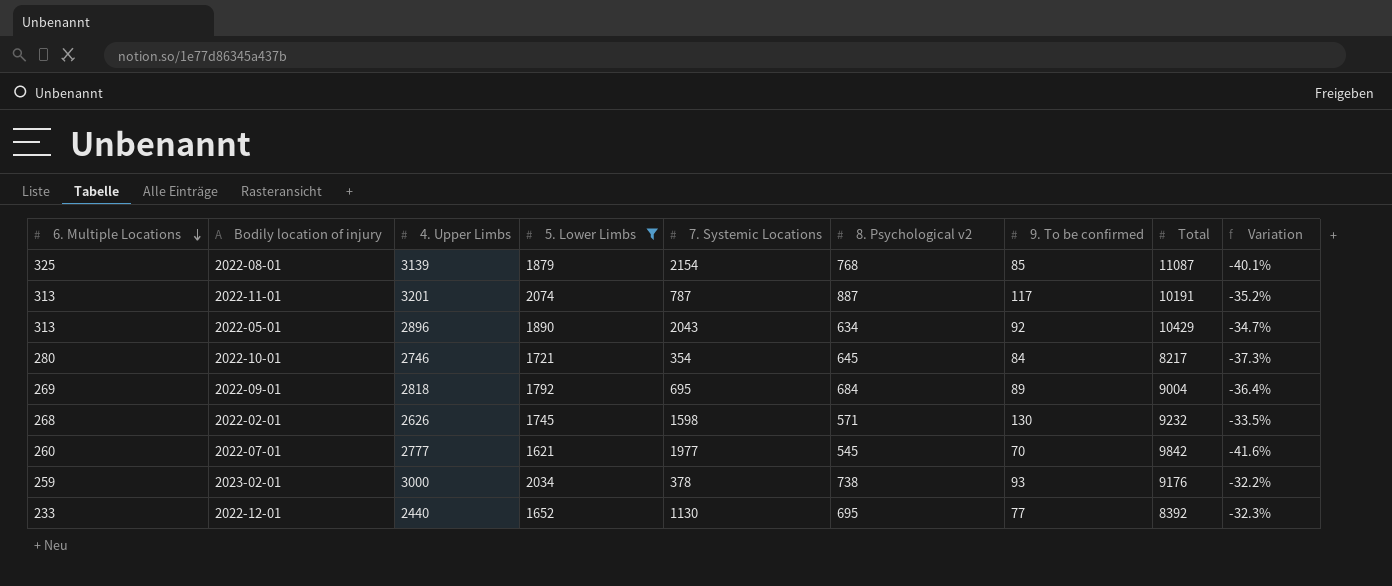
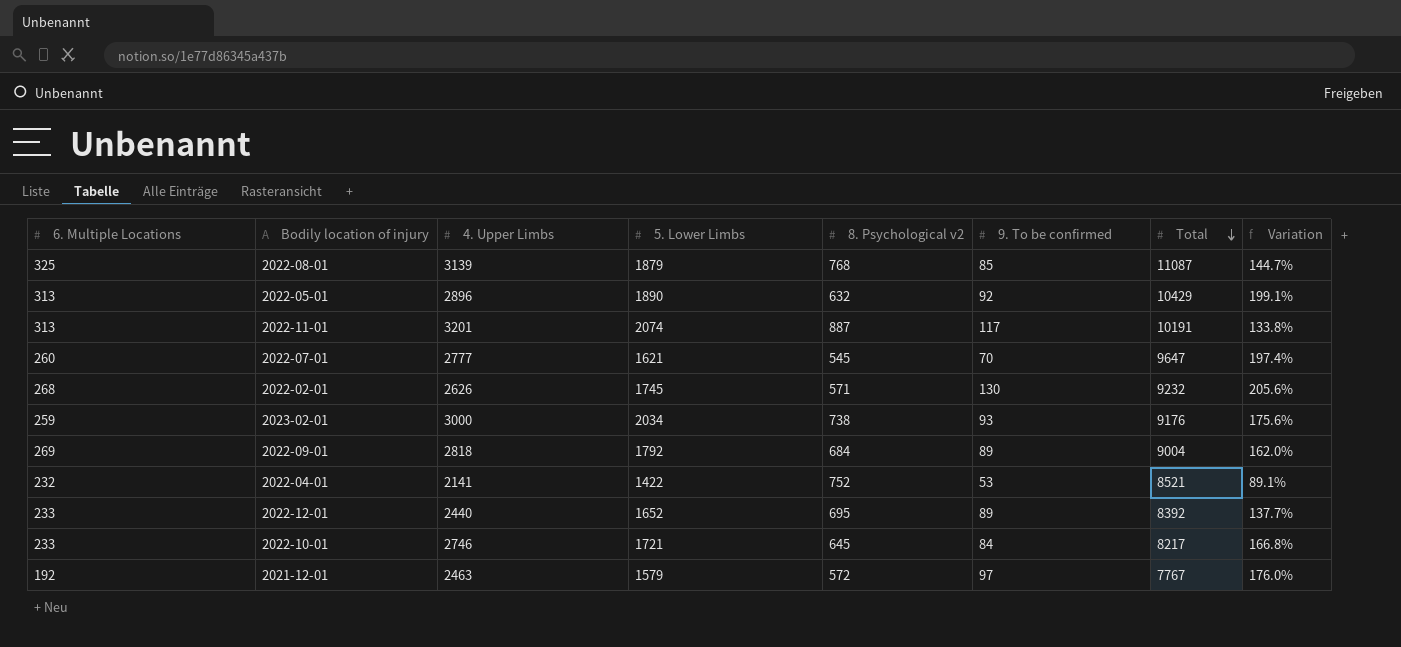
filter: 5. Lower Limbs >= 1621 -> none
row order: 6. Multiple Locations descending -> Total descending
column 7. Systemic Locations | position: 5 -> none
column Variation | formula: ([5. Lower Limbs] - [4. Upper Limbs]) / [4. Upper Limbs] -> ([5. Lower Limbs] - [8. Psychological v2]) / [8. Psychological v2]
2022-05-01 | 8. Psychological v2: 634 -> 632
2022-07-01 | Total: 9842 -> 9647
2022-12-01 | 9. To be confirmed: 77 -> 89
2022-10-01 | 6. Multiple Locations: 280 -> 233

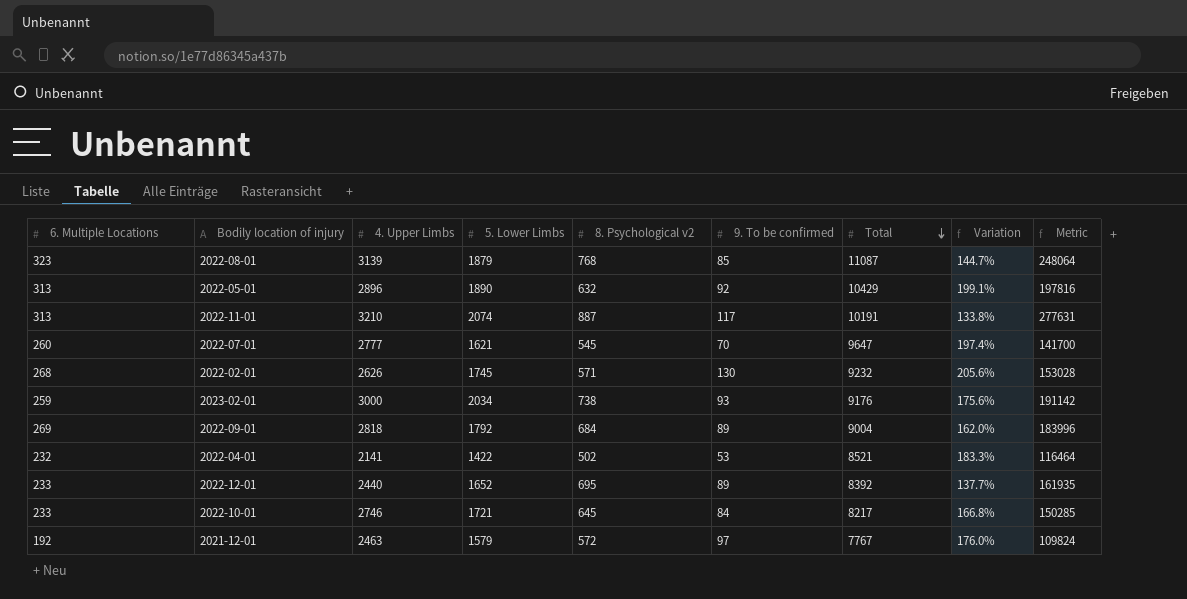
column Metric | formula: none -> [6. Multiple Locations] * [8. Psychological v2]
2022-08-01 | 6. Multiple Locations: 325 -> 323
2022-11-01 | 4. Upper Limbs: 3201 -> 3210
2022-04-01 | 8. Psychological v2: 752 -> 502
2022-04-01 | Variation: 89.1% -> 183.3%

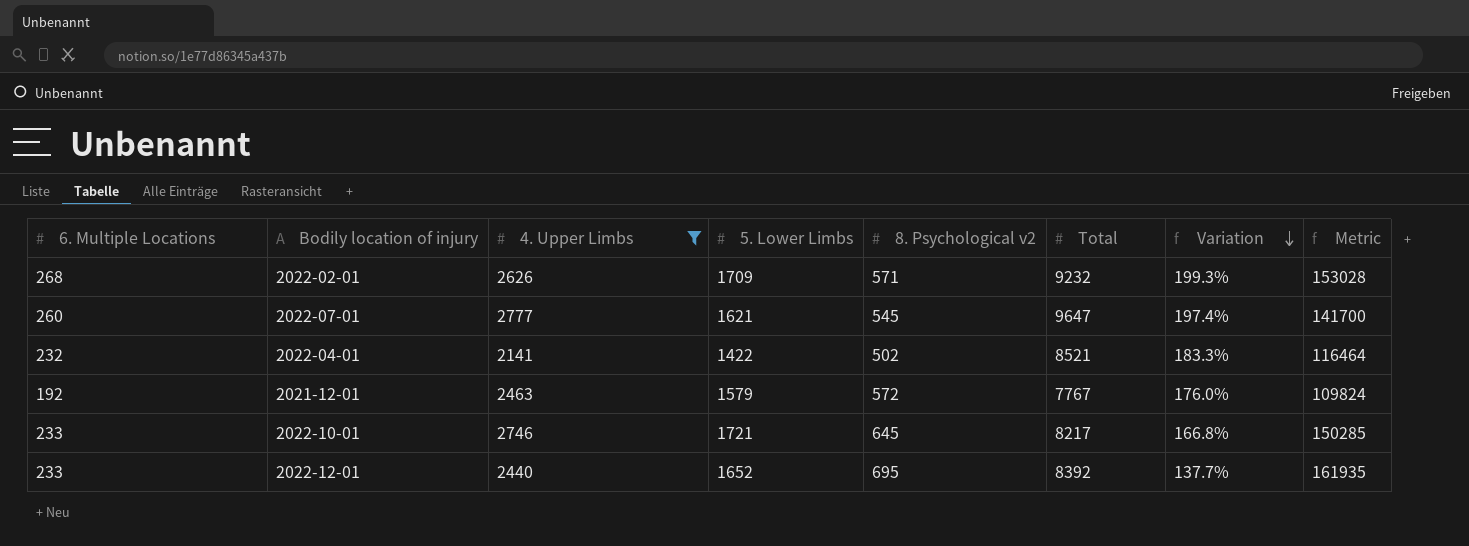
filter: none -> 4. Upper Limbs <= 2777
row order: Total descending -> Variation descending
column 9. To be confirmed | position: 6 -> none
2022-02-01 | 5. Lower Limbs: 1745 -> 1709
2022-02-01 | Variation: 205.6% -> 199.3%

